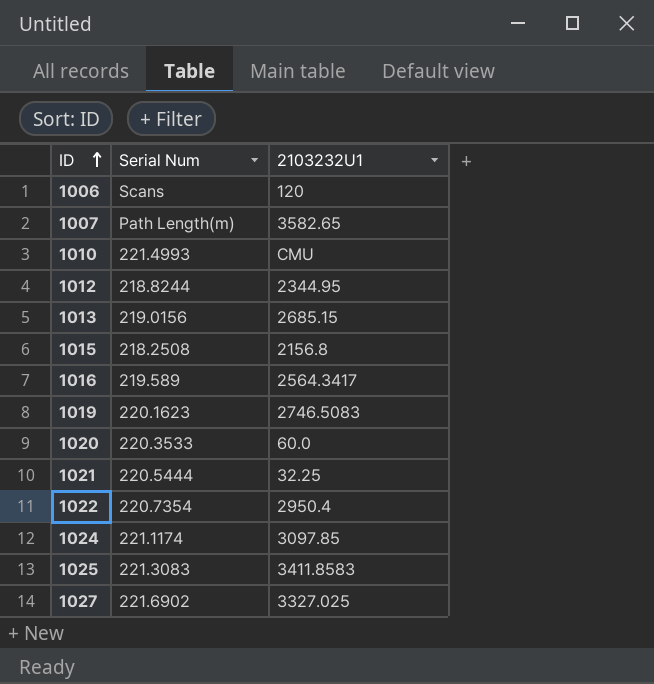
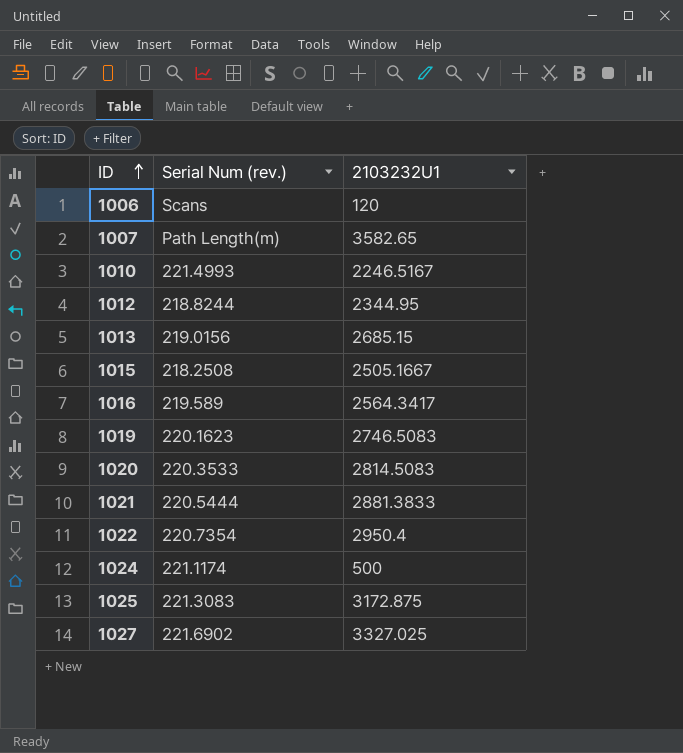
column name: Serial Num -> Serial Num (rev.)
1010 | 2103232U1: CMU -> 2246.5167
1015 | 2103232U1: 2156.8 -> 2505.1667
1020 | 2103232U1: 60.0 -> 2814.5083
1021 | 2103232U1: 32.25 -> 2881.3833
1024 | 2103232U1: 3097.85 -> 500
1025 | 2103232U1: 3411.8583 -> 3172.875

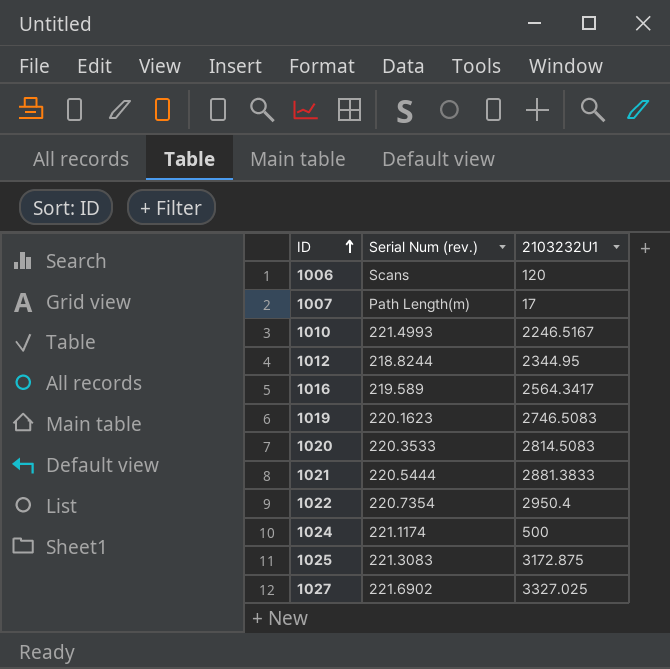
row 1013: 219.0156 | 2685.15 -> none
row 1015: 218.2508 | 2505.1667 -> none
1007 | 2103232U1: 3582.65 -> 17

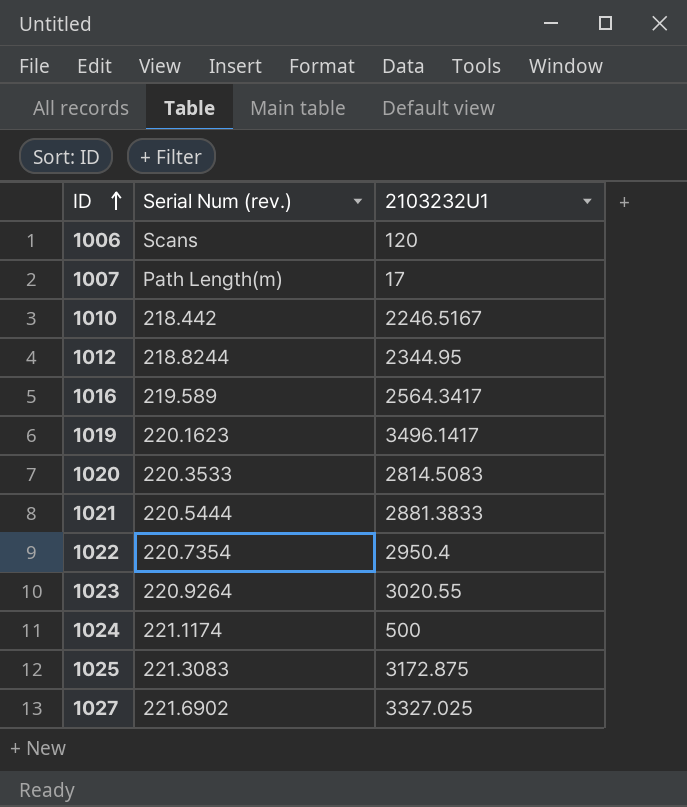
1010 | Serial Num (rev.): 221.4993 -> 218.442
1019 | 2103232U1: 2746.5083 -> 3496.1417
row 1023: none -> 220.9264 | 3020.55

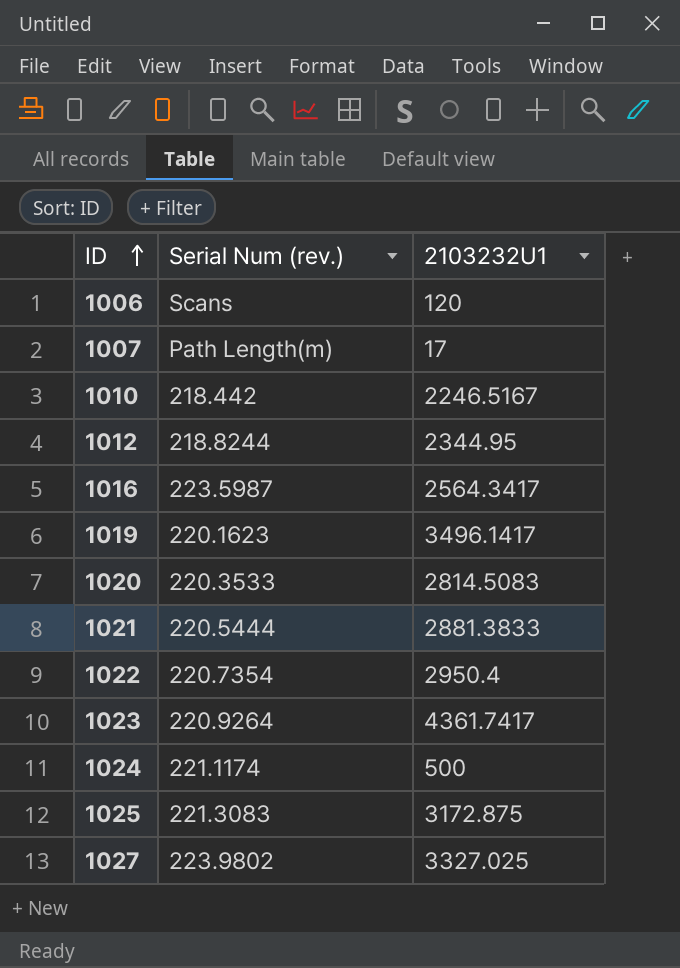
1016 | Serial Num (rev.): 219.589 -> 223.5987
1023 | 2103232U1: 3020.55 -> 4361.7417
1027 | Serial Num (rev.): 221.6902 -> 223.9802

